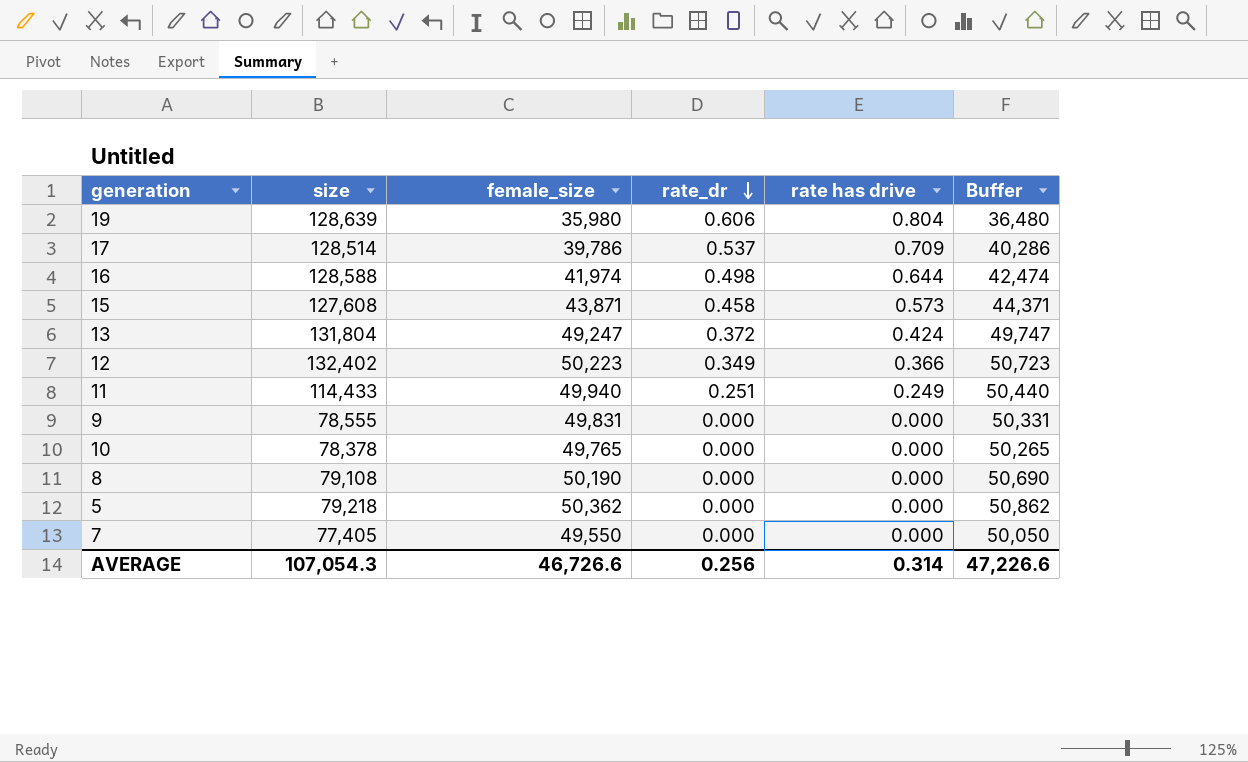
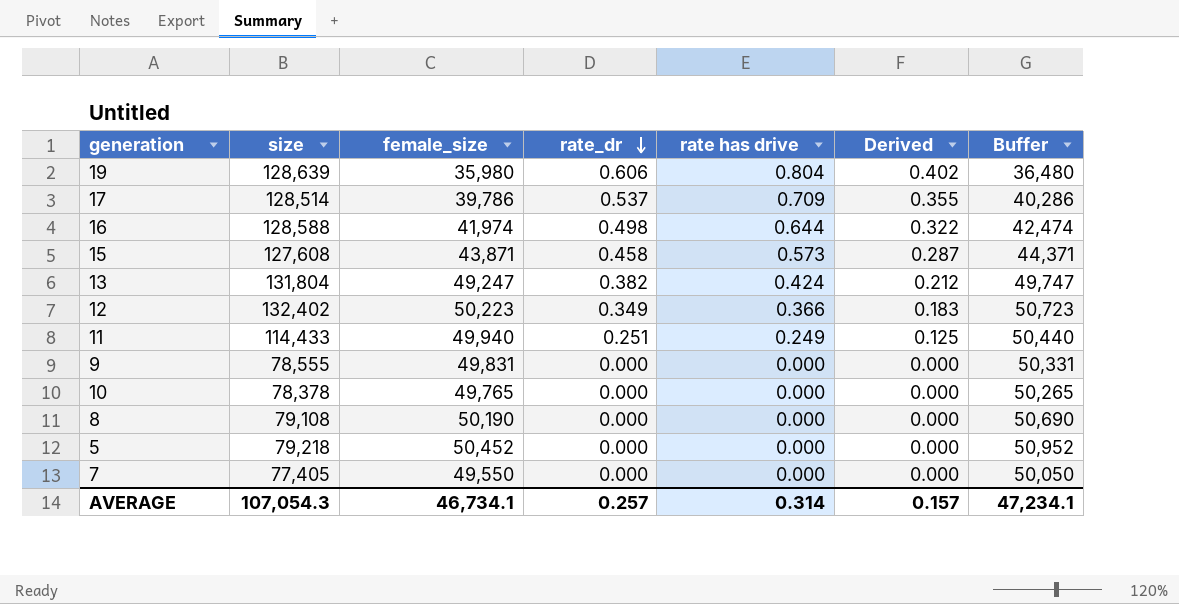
column Derived | formula: none -> [rate has drive] * 0.5
13 | rate_dr: 0.372 -> 0.382
5 | female_size: 50,362 -> 50,452
5 | Buffer: 50,862 -> 50,952
AVERAGE | female_size: 46,726.6 -> 46,734.1
AVERAGE | rate_dr: 0.256 -> 0.257
AVERAGE | Buffer: 47,226.6 -> 47,234.1

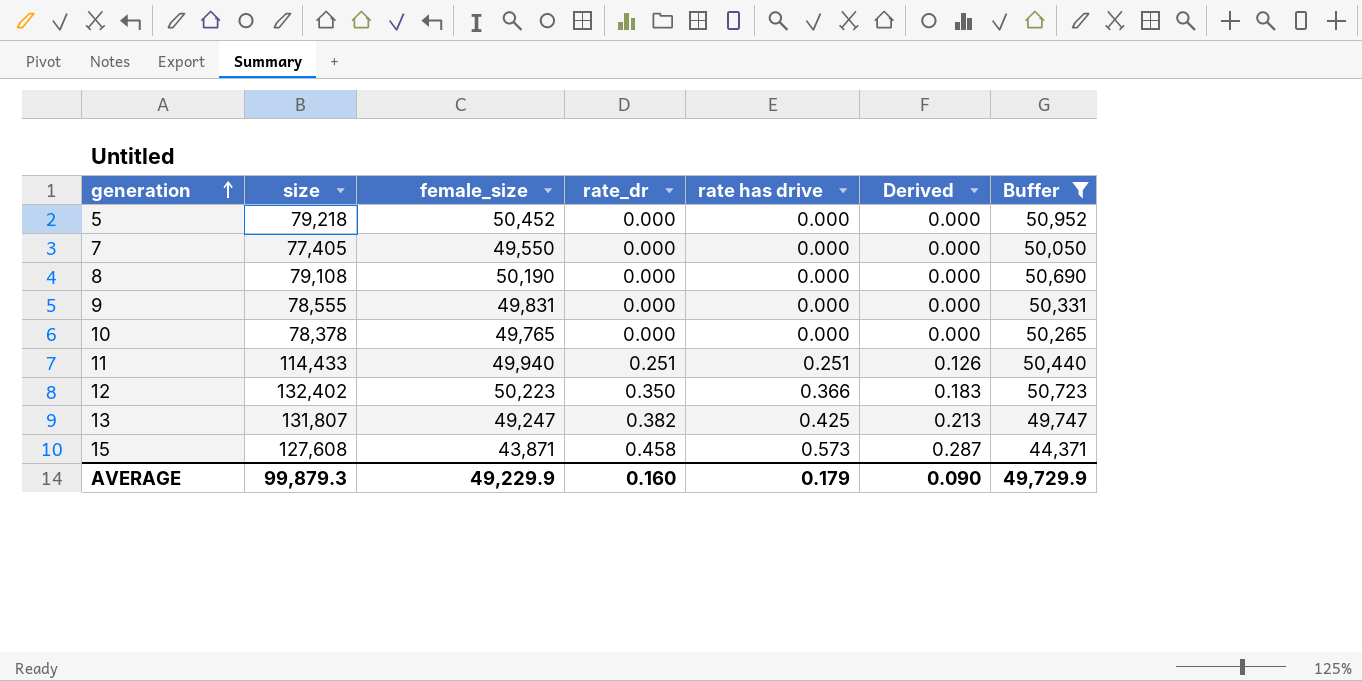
filter: none -> Buffer >= 44,371
row order: rate_dr descending -> generation ascending
11 | rate has drive: 0.249 -> 0.251
11 | Derived: 0.125 -> 0.126
12 | rate_dr: 0.349 -> 0.350
13 | size: 131,804 -> 131,807
13 | rate has drive: 0.424 -> 0.425
13 | Derived: 0.212 -> 0.213
AVERAGE | size: 107,054.3 -> 99,879.3
AVERAGE | female_size: 46,734.1 -> 49,229.9
AVERAGE | rate_dr: 0.257 -> 0.160
AVERAGE | rate has drive: 0.314 -> 0.179
AVERAGE | Derived: 0.157 -> 0.090
AVERAGE | Buffer: 47,234.1 -> 49,729.9

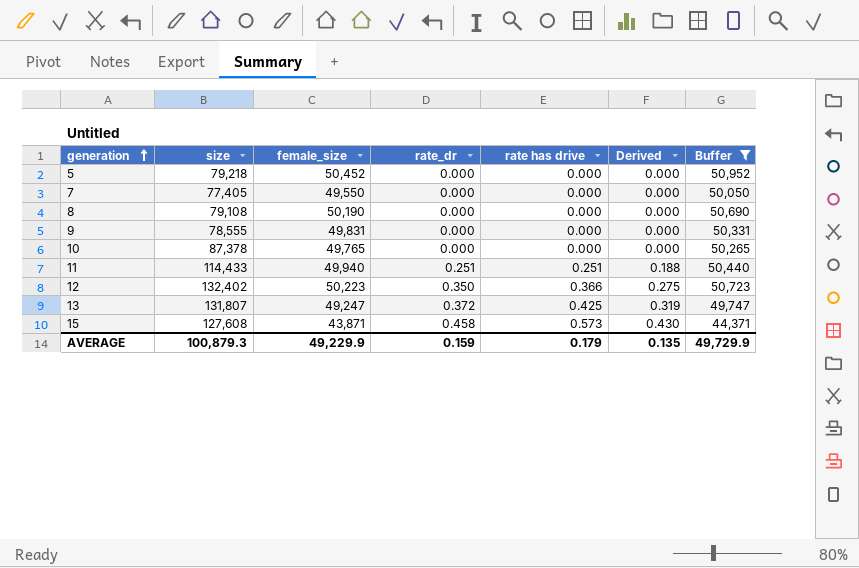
column Derived | formula: [rate has drive] * 0.5 -> [rate has drive] * 0.75
10 | size: 78,378 -> 87,378
13 | rate_dr: 0.382 -> 0.372
AVERAGE | size: 99,879.3 -> 100,879.3
AVERAGE | rate_dr: 0.160 -> 0.159
AVERAGE | Derived: 0.090 -> 0.135

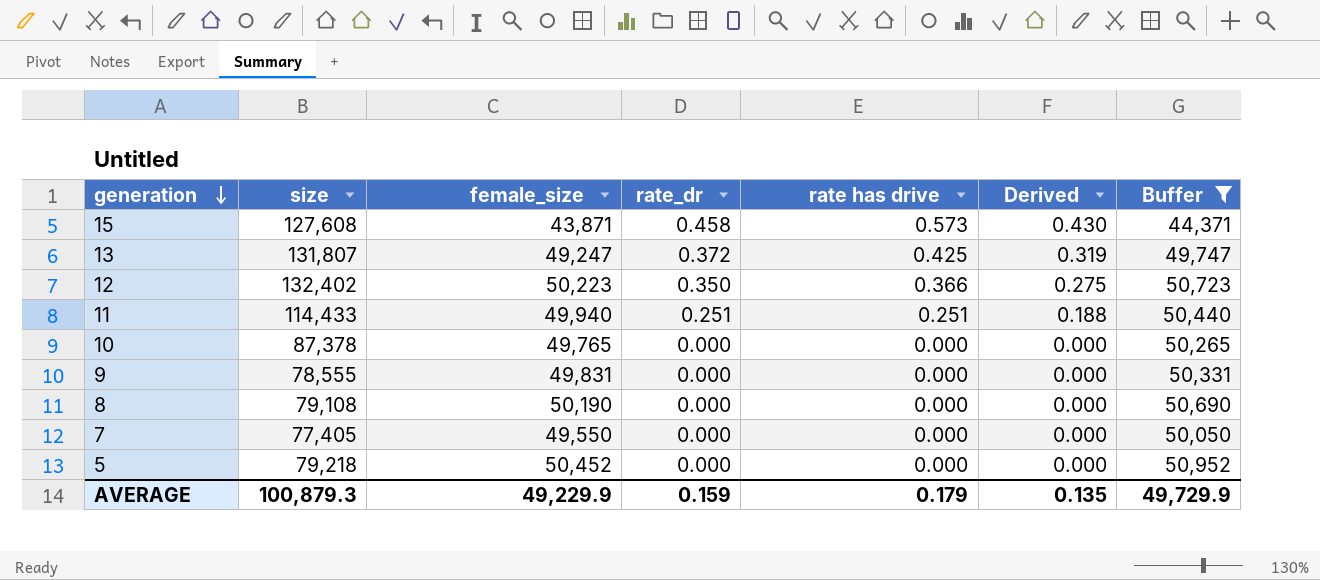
row order: generation ascending -> generation descending

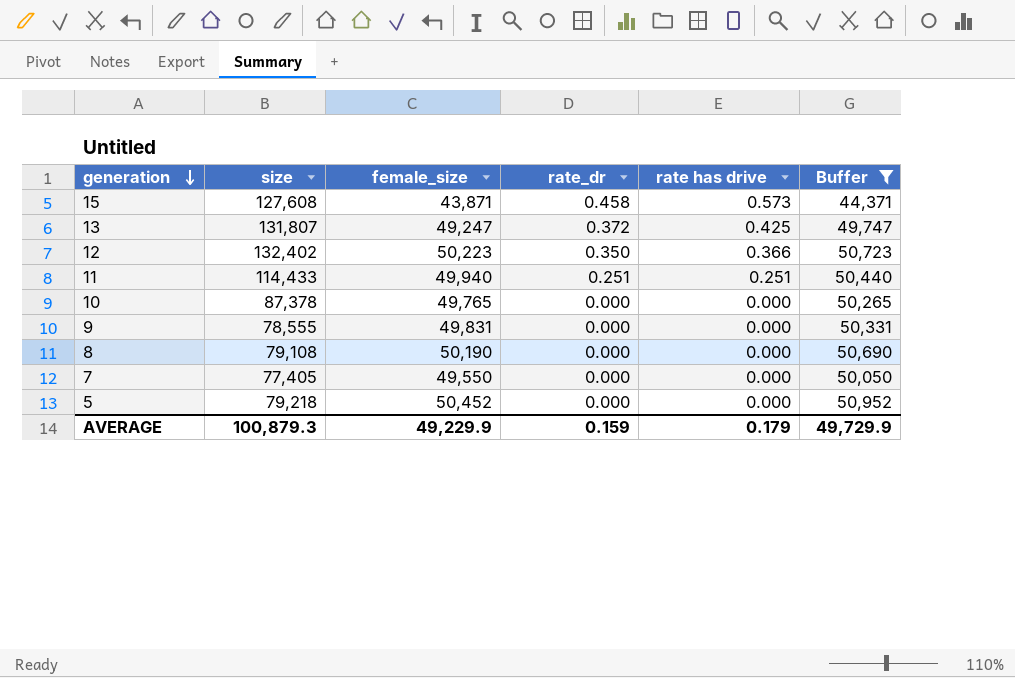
column Derived | formula: [rate has drive] * 0.75 -> none

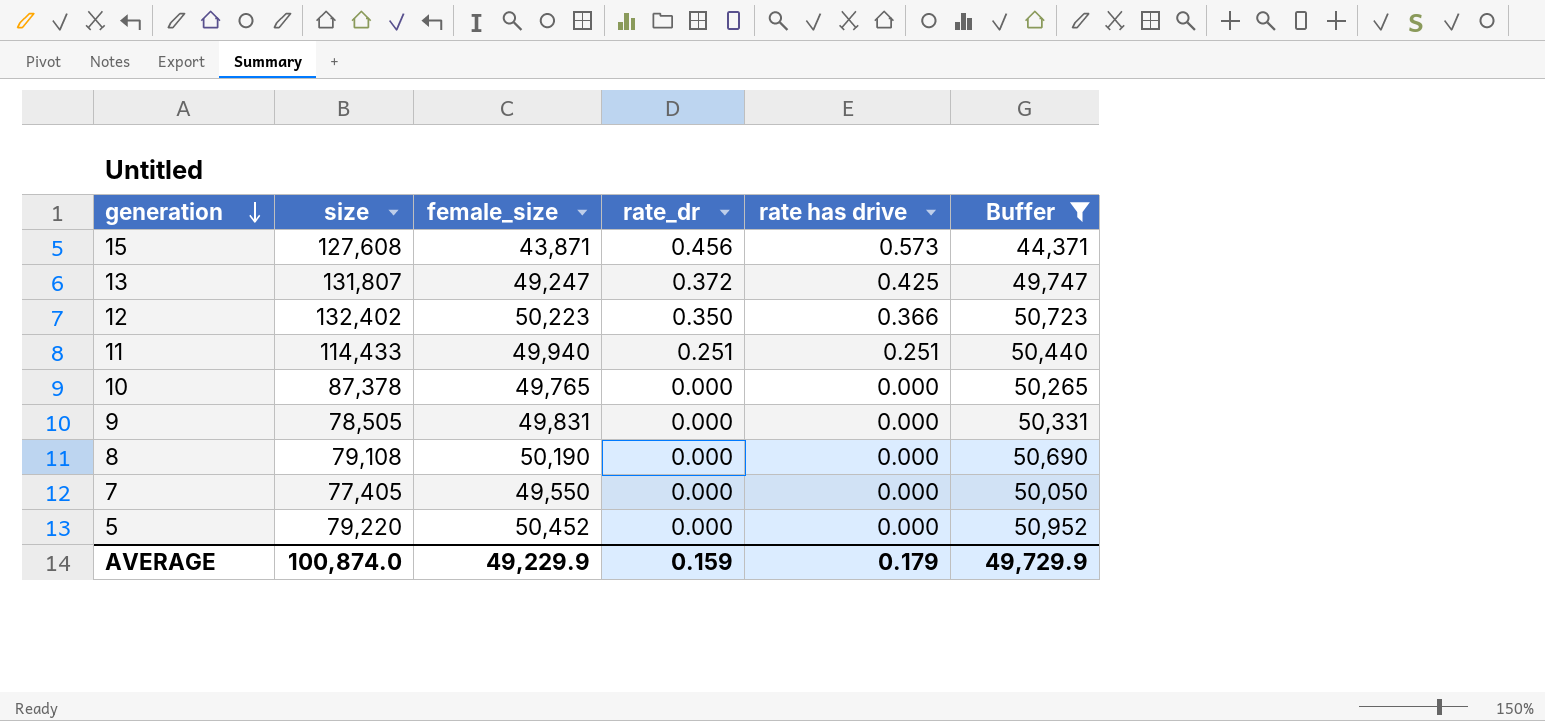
15 | rate_dr: 0.458 -> 0.456
9 | size: 78,555 -> 78,505
5 | size: 79,218 -> 79,220
AVERAGE | size: 100,879.3 -> 100,874.0

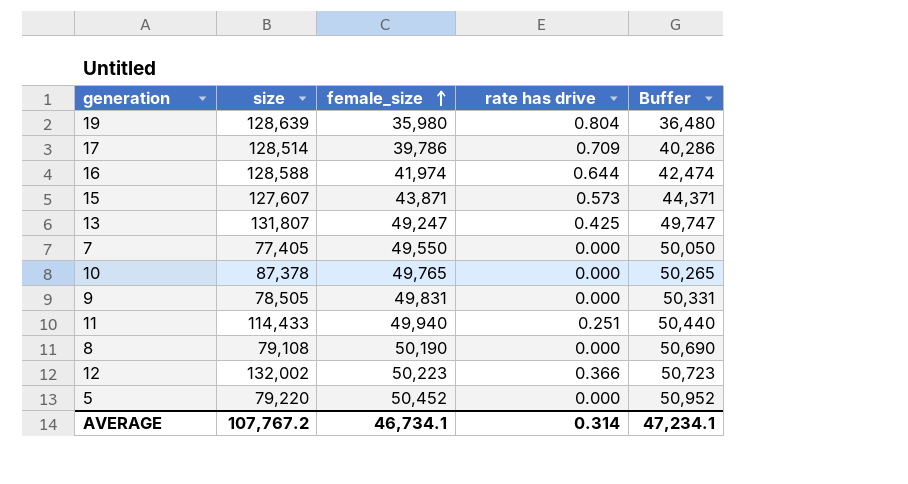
filter: Buffer >= 44,371 -> none
row order: generation descending -> female_size ascending
column rate_dr | position: 4 -> none
15 | size: 127,608 -> 127,607
12 | size: 132,402 -> 132,002
AVERAGE | size: 100,874.0 -> 107,767.2
AVERAGE | female_size: 49,229.9 -> 46,734.1
AVERAGE | rate has drive: 0.179 -> 0.314
AVERAGE | Buffer: 49,729.9 -> 47,234.1

